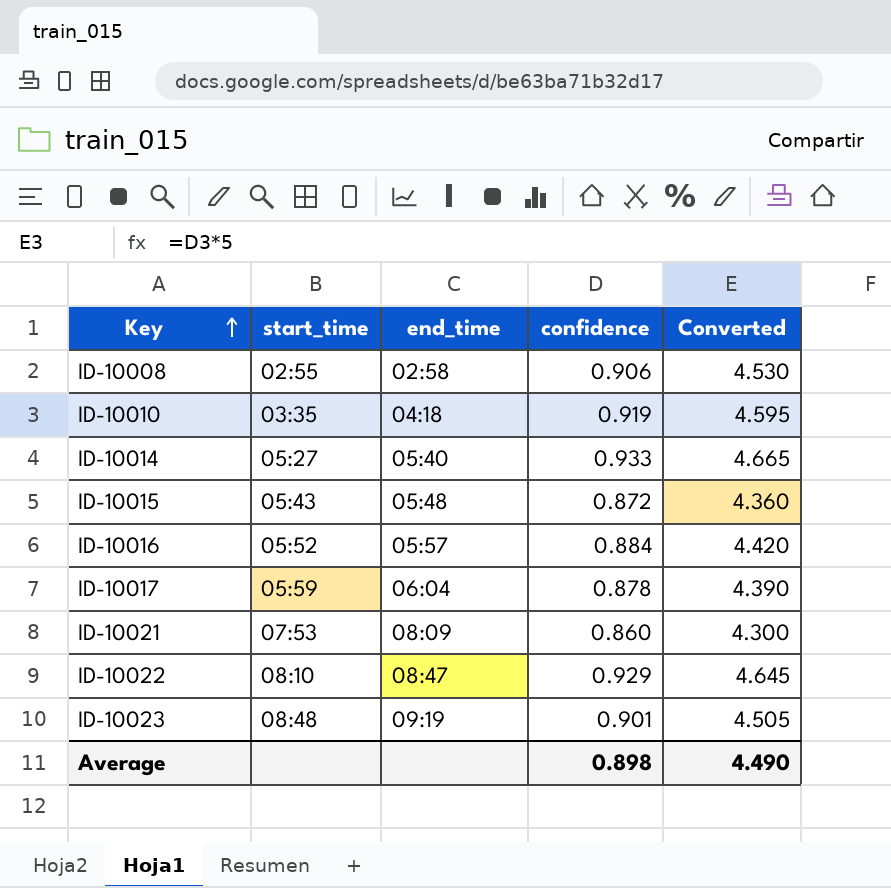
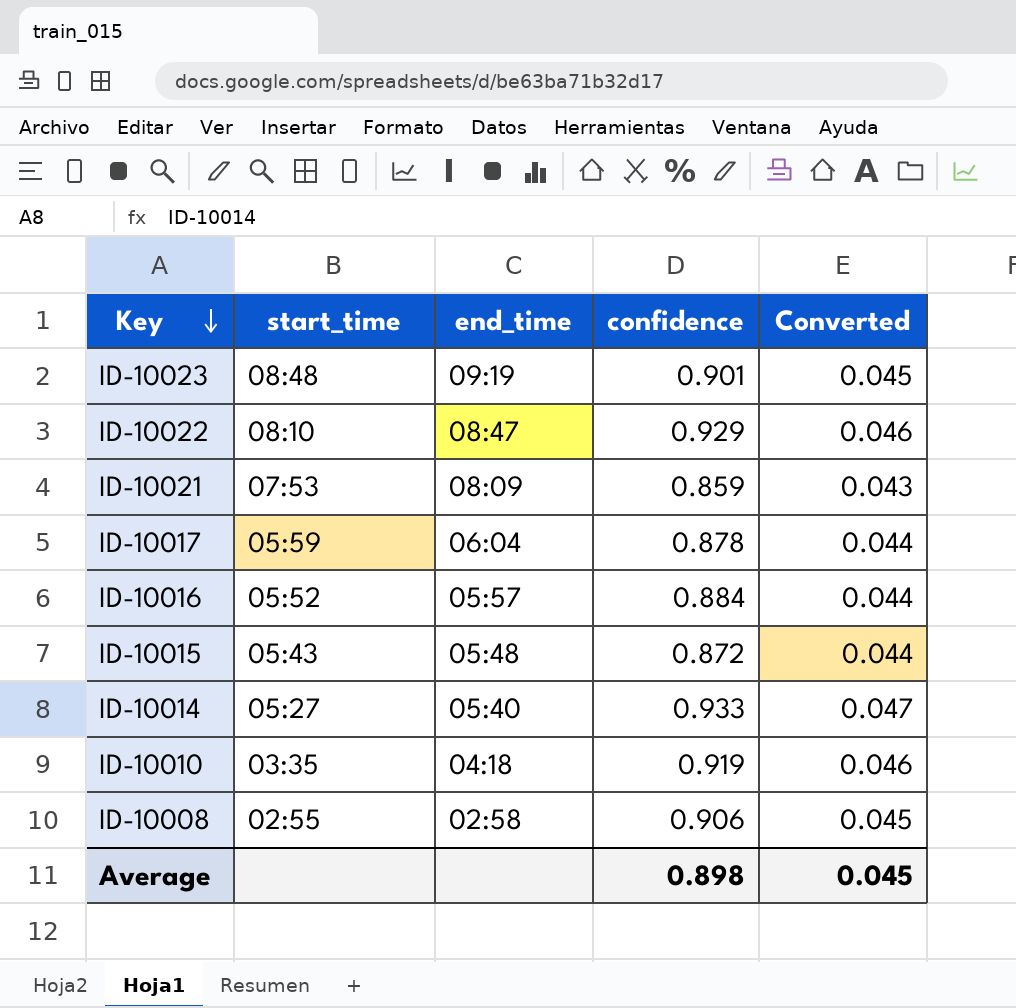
row order: Key ascending -> Key descending
column Converted | formula: [confidence] * 5 -> [confidence] * 0.05
ID-10021 | confidence: 0.860 -> 0.859
Average | Converted: 4.490 -> 0.045

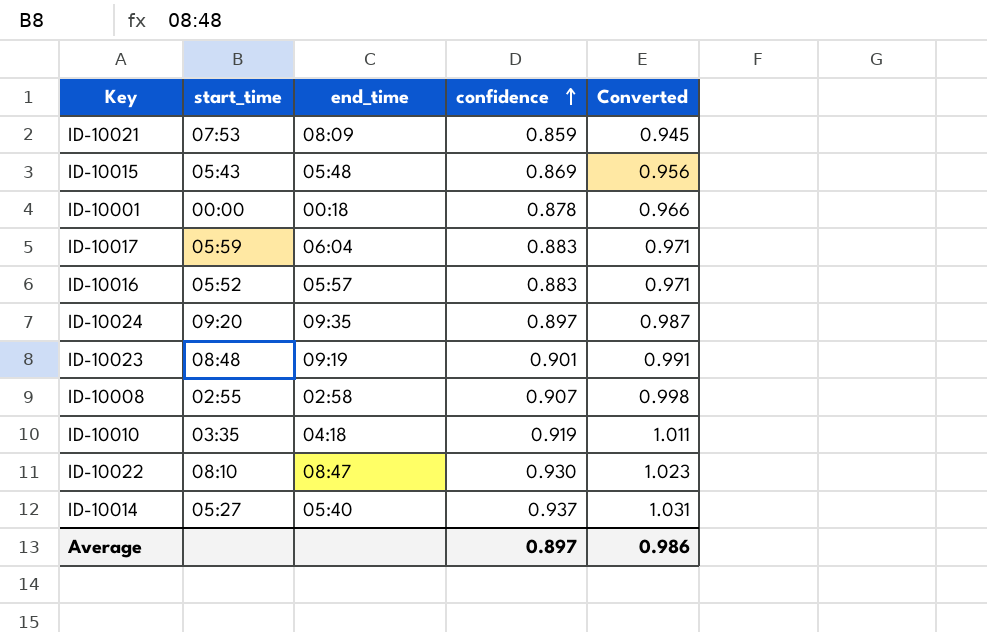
row order: Key descending -> confidence ascending
column Converted | formula: [confidence] * 0.05 -> [confidence] * 1.1
ID-10015 | confidence: 0.872 -> 0.869
row ID-10001: none -> 00:00 | 00:18 | 0.878 | 0.966
ID-10017 | confidence: 0.878 -> 0.883
ID-10016 | confidence: 0.884 -> 0.883
row ID-10024: none -> 09:20 | 09:35 | 0.897 | 0.987
ID-10008 | confidence: 0.906 -> 0.907
ID-10022 | confidence: 0.929 -> 0.930
ID-10014 | confidence: 0.933 -> 0.937
Average | confidence: 0.898 -> 0.897
Average | Converted: 0.045 -> 0.986

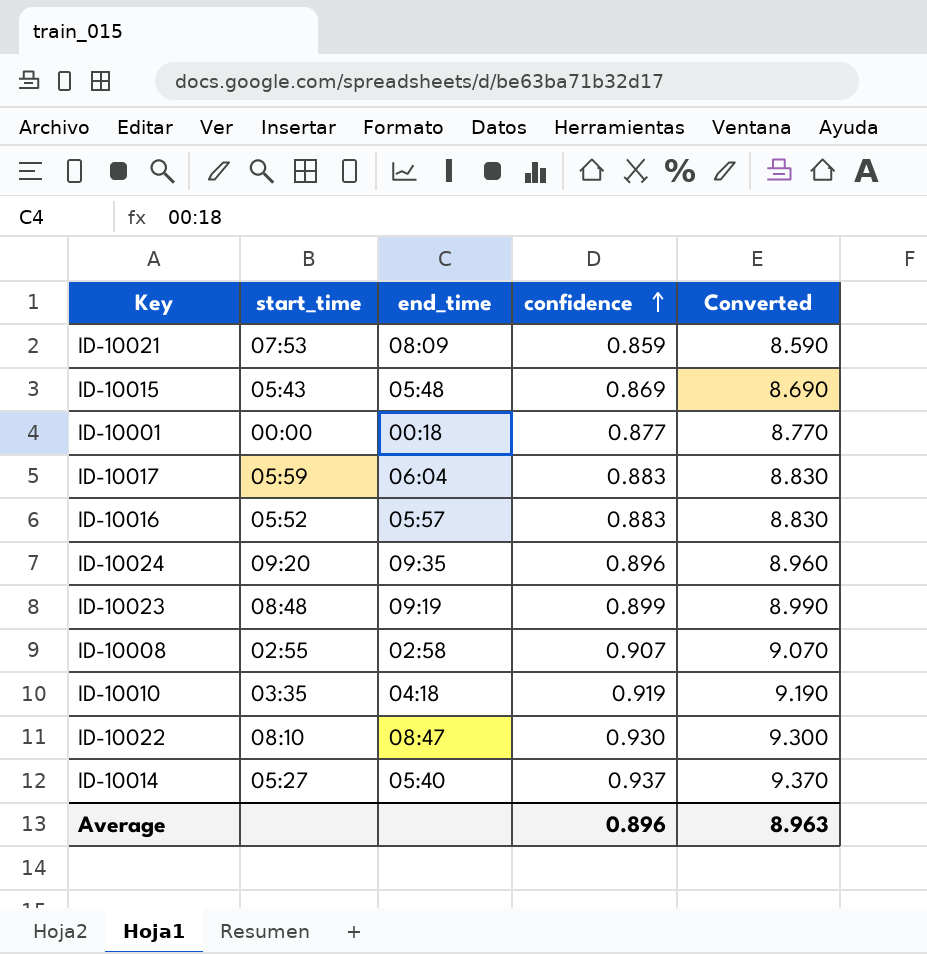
column Converted | formula: [confidence] * 1.1 -> [confidence] * 10
ID-10001 | confidence: 0.878 -> 0.877
ID-10024 | confidence: 0.897 -> 0.896
ID-10023 | confidence: 0.901 -> 0.899
Average | confidence: 0.897 -> 0.896
Average | Converted: 0.986 -> 8.963

